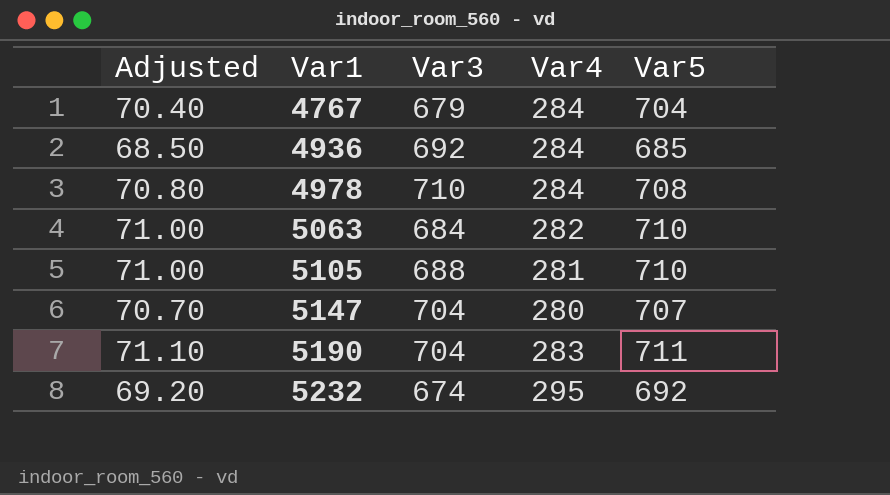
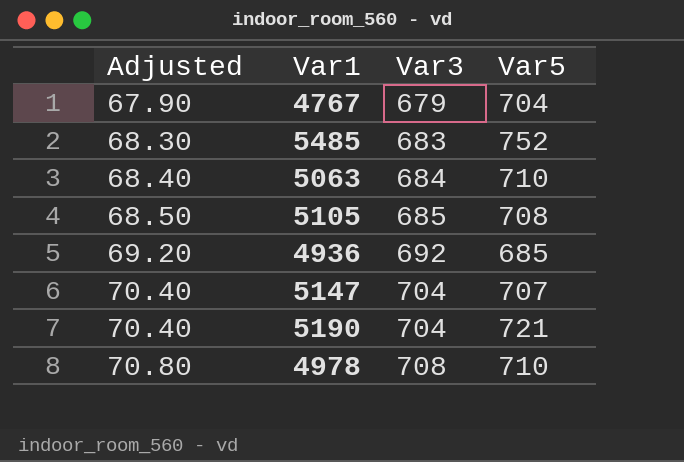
row order: Var1 ascending -> Adjusted ascending
column Var4 | position: 4 -> none
column Adjusted | formula: [Var5] * 0.1 -> [Var3] * 0.1
row 5232: 69.20 | 674 | 295 | 692 -> none
row 5485: none -> 68.30 | 683 | 752
5105 | Var3: 688 -> 685
5105 | Var5: 710 -> 708
5190 | Var5: 711 -> 721
4978 | Var3: 710 -> 708
4978 | Var5: 708 -> 710

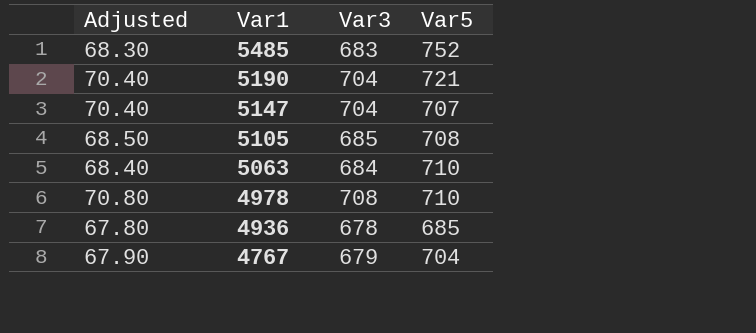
row order: Adjusted ascending -> Var1 descending
4936 | Adjusted: 69.20 -> 67.80
4936 | Var3: 692 -> 678

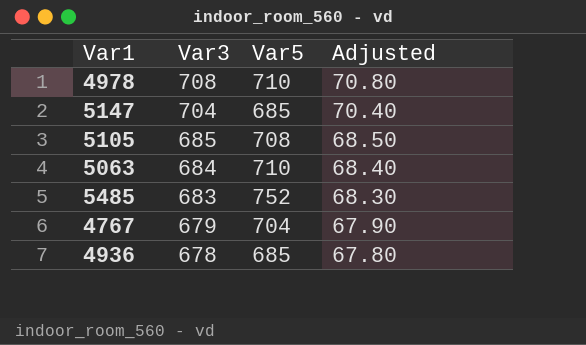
row order: Var1 descending -> Var3 descending
column Adjusted | position: 1 -> 4
row 5190: 70.40 | 704 | 721 -> none
5147 | Var5: 707 -> 685

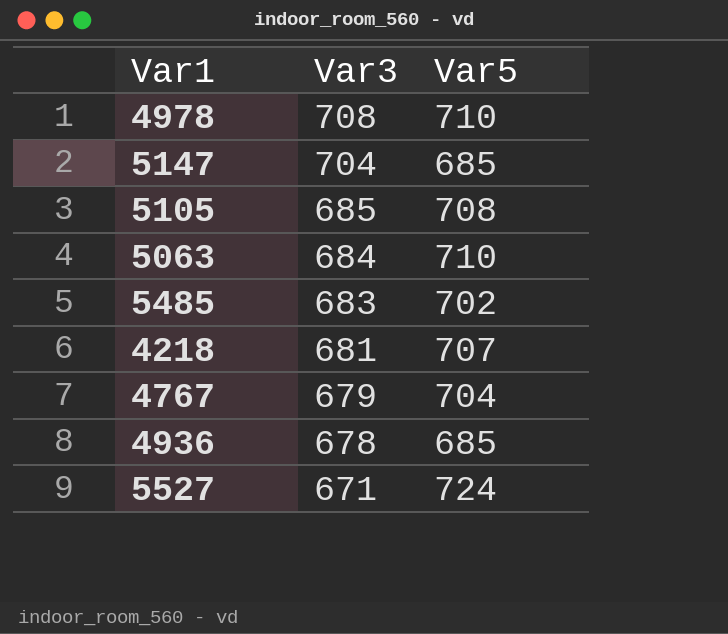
column Adjusted | formula: [Var3] * 0.1 -> none
5485 | Var5: 752 -> 702
row 4218: none -> 681 | 707
row 5527: none -> 671 | 724

